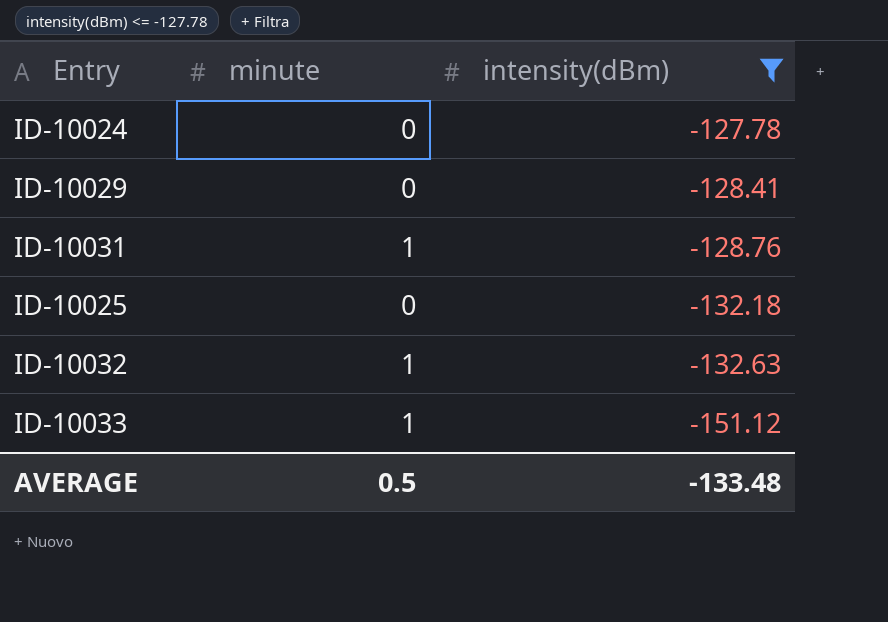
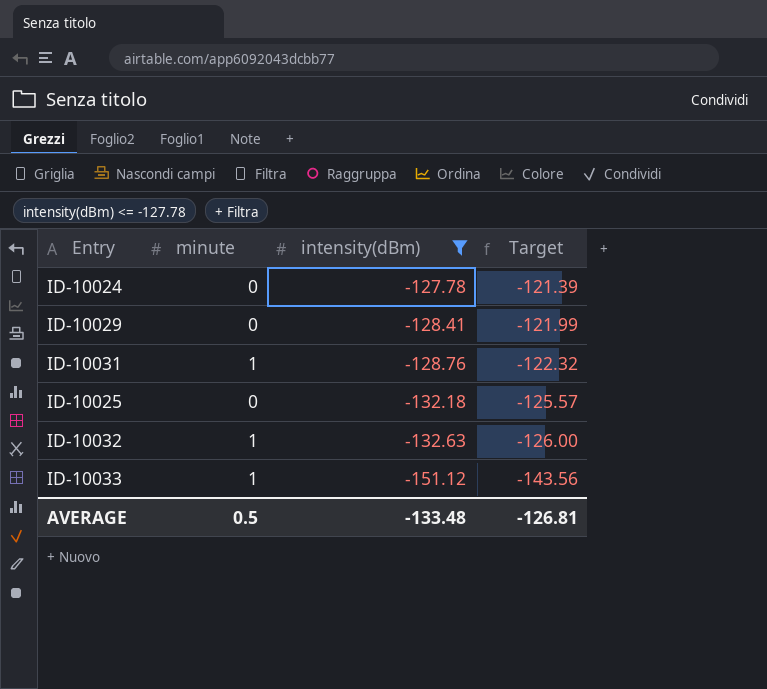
column Target | formula: none -> [intensity(dBm)] * 0.95

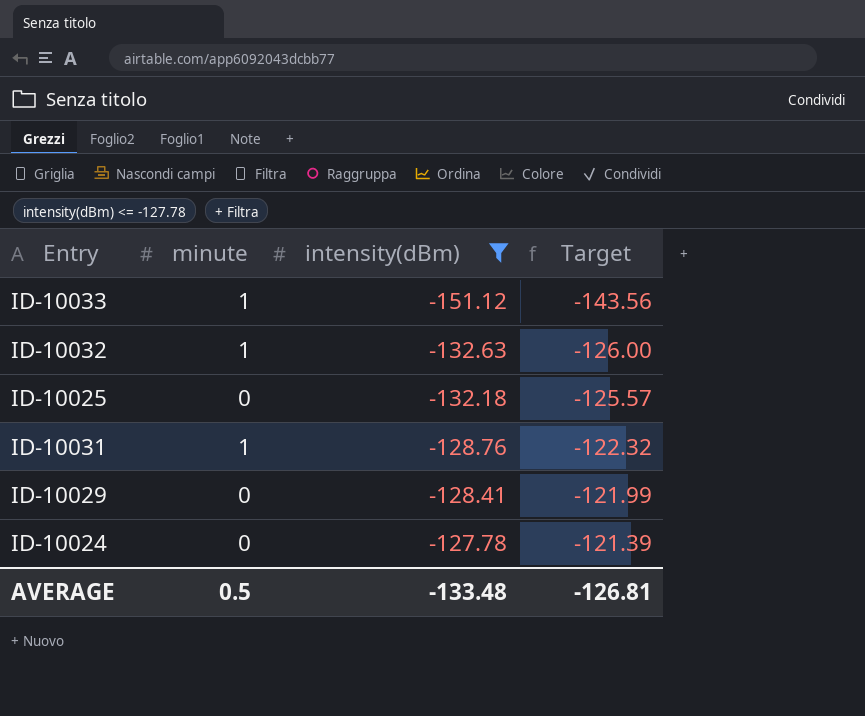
row order: intensity(dBm) descending -> intensity(dBm) ascending

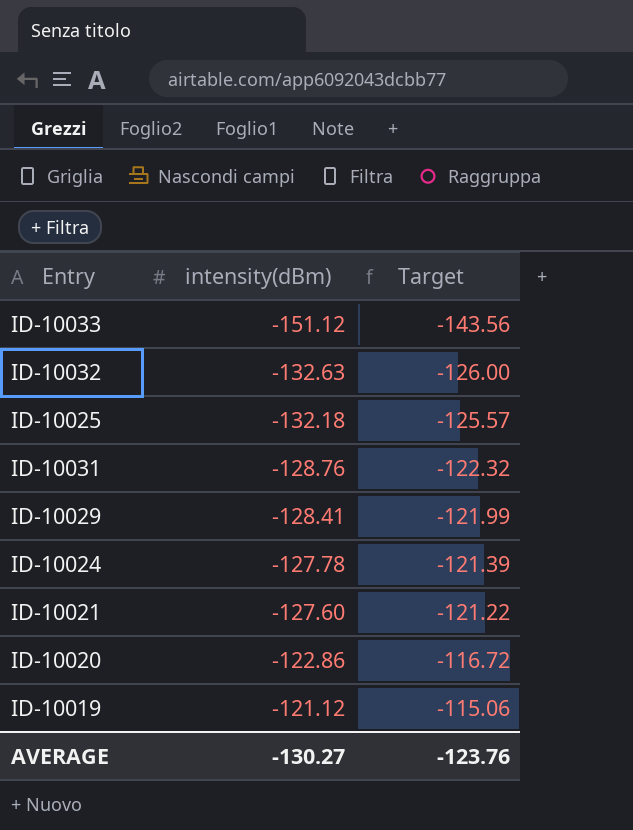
filter: intensity(dBm) <= -127.78 -> none
column minute | position: 2 -> none
AVERAGE | intensity(dBm): -133.48 -> -130.27
AVERAGE | Target: -126.81 -> -123.76

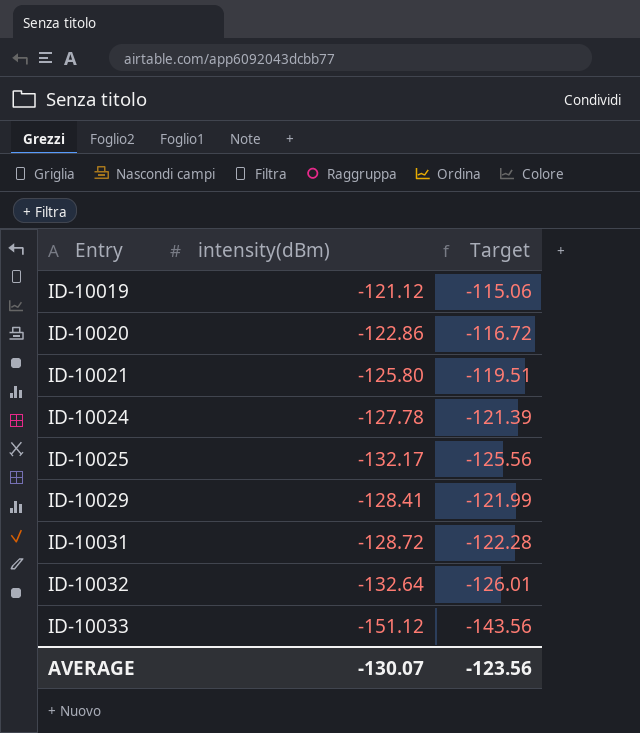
row order: intensity(dBm) ascending -> Entry ascending
ID-10021 | intensity(dBm): -127.60 -> -125.80
ID-10021 | Target: -121.22 -> -119.51
ID-10025 | intensity(dBm): -132.18 -> -132.17
ID-10025 | Target: -125.57 -> -125.56
ID-10031 | intensity(dBm): -128.76 -> -128.72
ID-10031 | Target: -122.32 -> -122.28
ID-10032 | intensity(dBm): -132.63 -> -132.64
ID-10032 | Target: -126.00 -> -126.01
AVERAGE | intensity(dBm): -130.27 -> -130.07
AVERAGE | Target: -123.76 -> -123.56

